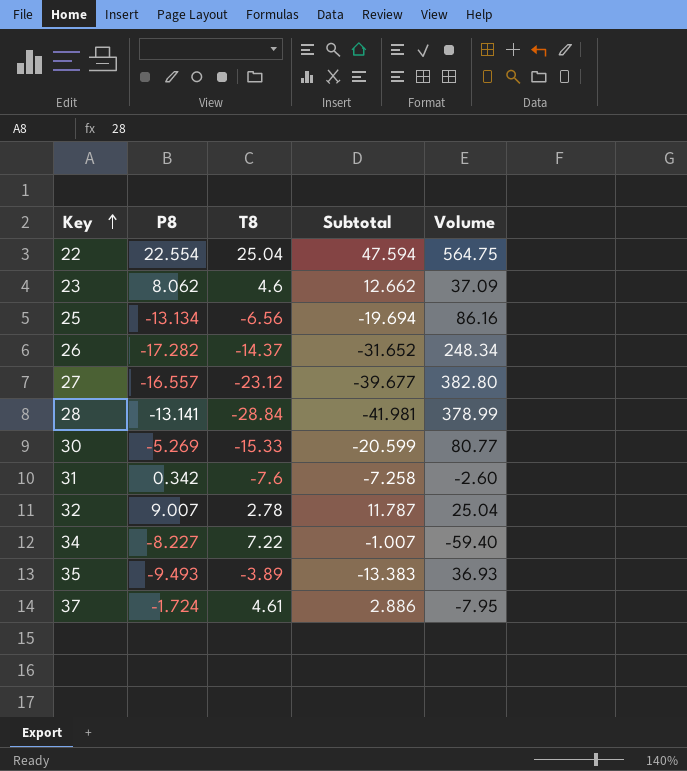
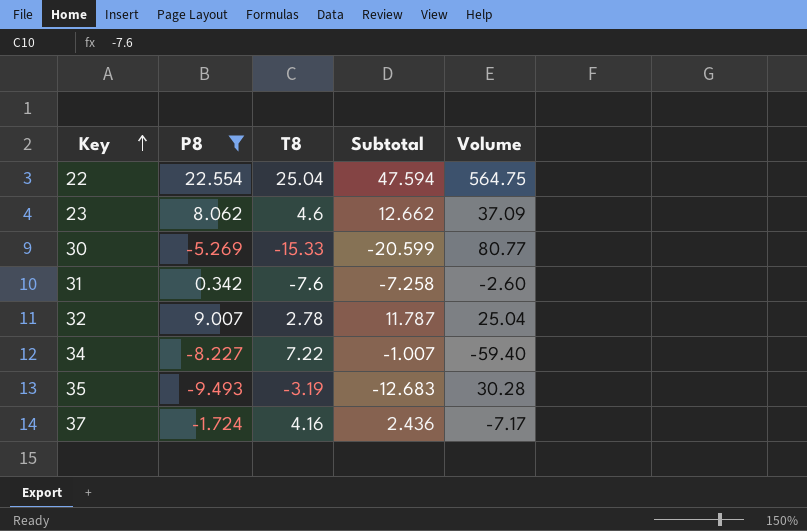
filter: none -> P8 >= -9.493
35 | T8: -3.89 -> -3.19
35 | Subtotal: -13.383 -> -12.683
35 | Volume: 36.93 -> 30.28
37 | T8: 4.61 -> 4.16
37 | Subtotal: 2.886 -> 2.436
37 | Volume: -7.95 -> -7.17

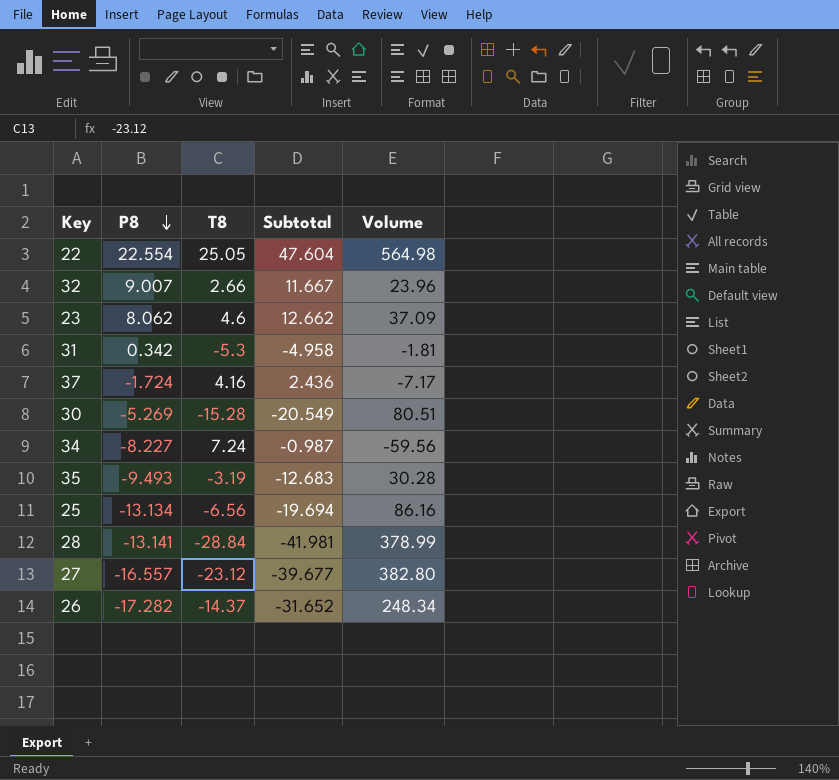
filter: P8 >= -9.493 -> none
row order: Key ascending -> P8 descending
22 | T8: 25.04 -> 25.05
22 | Subtotal: 47.594 -> 47.604
22 | Volume: 564.75 -> 564.98
32 | T8: 2.78 -> 2.66
32 | Subtotal: 11.787 -> 11.667
32 | Volume: 25.04 -> 23.96
31 | T8: -7.6 -> -5.3
31 | Subtotal: -7.258 -> -4.958
31 | Volume: -2.60 -> -1.81
30 | T8: -15.33 -> -15.28
30 | Subtotal: -20.599 -> -20.549
30 | Volume: 80.77 -> 80.51
34 | T8: 7.22 -> 7.24
34 | Subtotal: -1.007 -> -0.987
34 | Volume: -59.40 -> -59.56

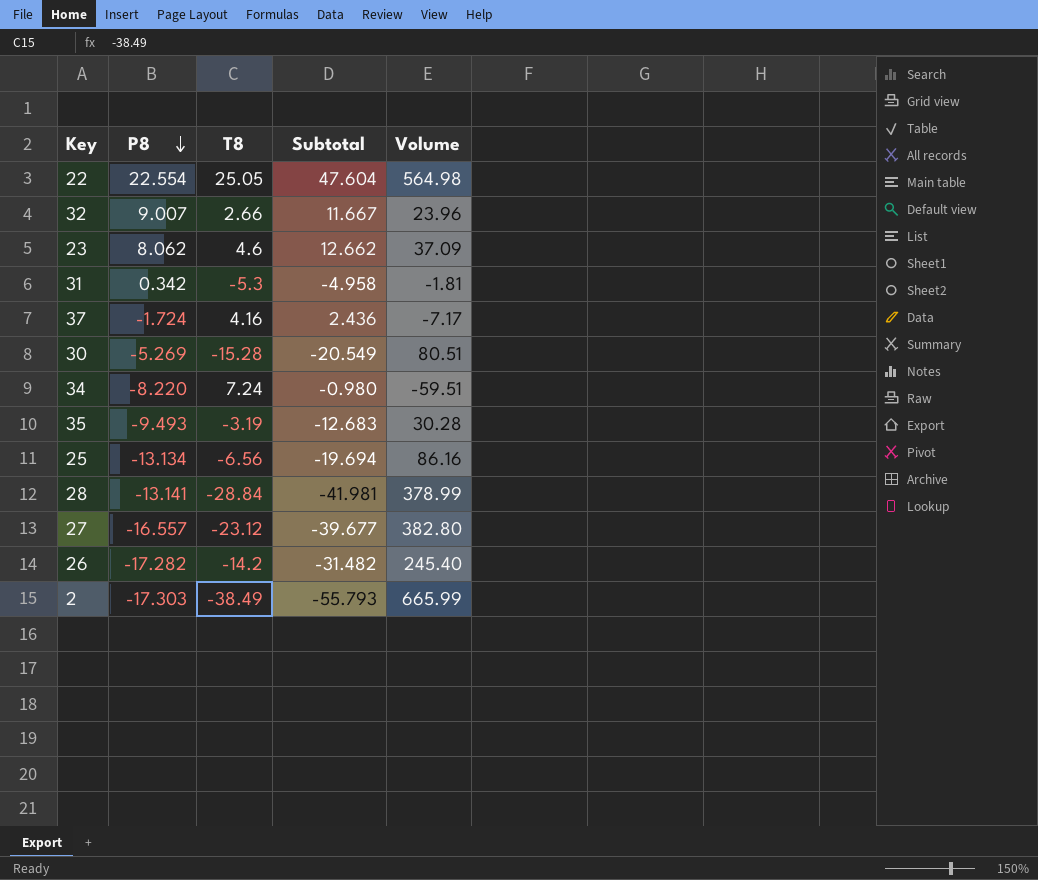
34 | P8: -8.227 -> -8.220
34 | Subtotal: -0.987 -> -0.980
34 | Volume: -59.56 -> -59.51
26 | T8: -14.37 -> -14.2
26 | Subtotal: -31.652 -> -31.482
26 | Volume: 248.34 -> 245.40
row 2: none -> -17.303 | -38.49 | -55.793 | 665.99

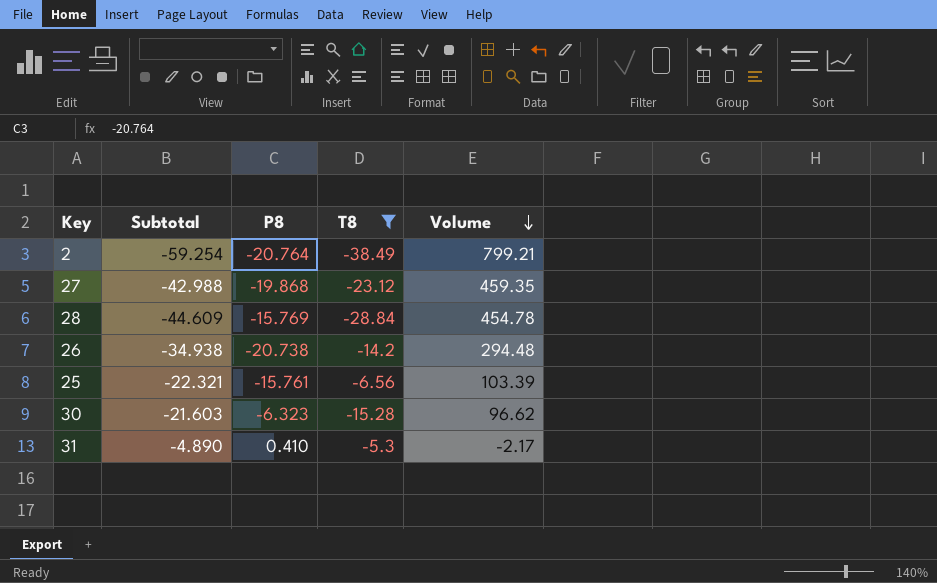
filter: none -> T8 <= -5.3
row order: P8 descending -> Volume descending
column Subtotal | position: 4 -> 2
2 | Subtotal: -55.793 -> -59.254
2 | P8: -17.303 -> -20.764
2 | Volume: 665.99 -> 799.21
27 | Subtotal: -39.677 -> -42.988
27 | P8: -16.557 -> -19.868
27 | Volume: 382.80 -> 459.35
28 | Subtotal: -41.981 -> -44.609
28 | P8: -13.141 -> -15.769
28 | Volume: 378.99 -> 454.78
26 | Subtotal: -31.482 -> -34.938
26 | P8: -17.282 -> -20.738
26 | Volume: 245.40 -> 294.48
25 | Subtotal: -19.694 -> -22.321
25 | P8: -13.134 -> -15.761
25 | Volume: 86.16 -> 103.39
30 | Subtotal: -20.549 -> -21.603
30 | P8: -5.269 -> -6.323
30 | Volume: 80.51 -> 96.62
31 | Subtotal: -4.958 -> -4.890
31 | P8: 0.342 -> 0.410
31 | Volume: -1.81 -> -2.17

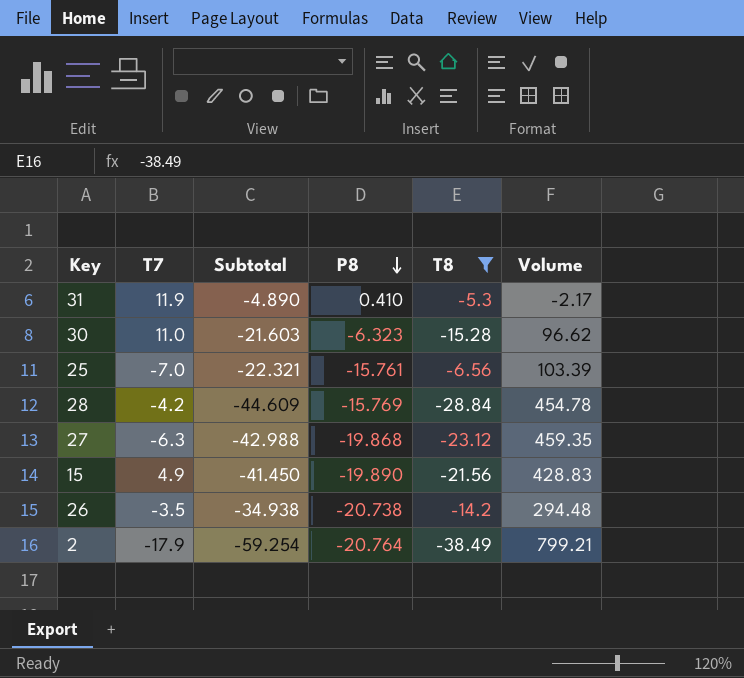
row order: Volume descending -> P8 descending
column T7 | position: none -> 2
row 15: none -> 4.9 | -41.450 | -19.890 | -21.56 | 428.83

